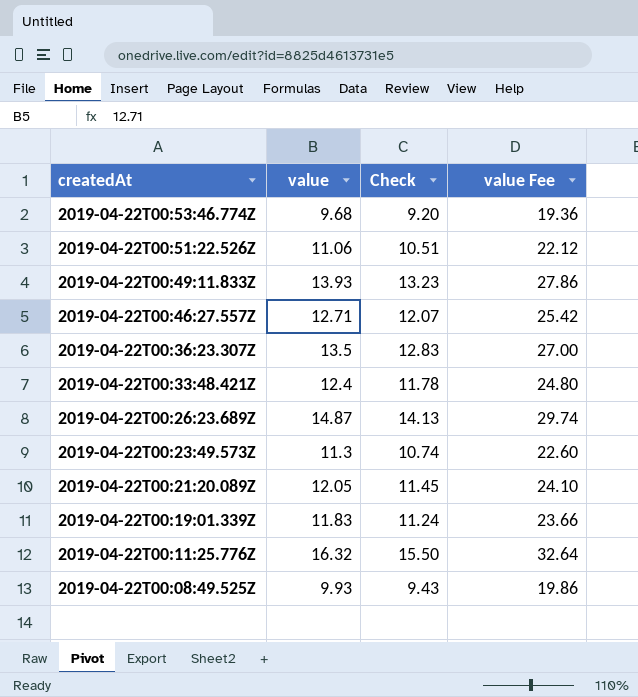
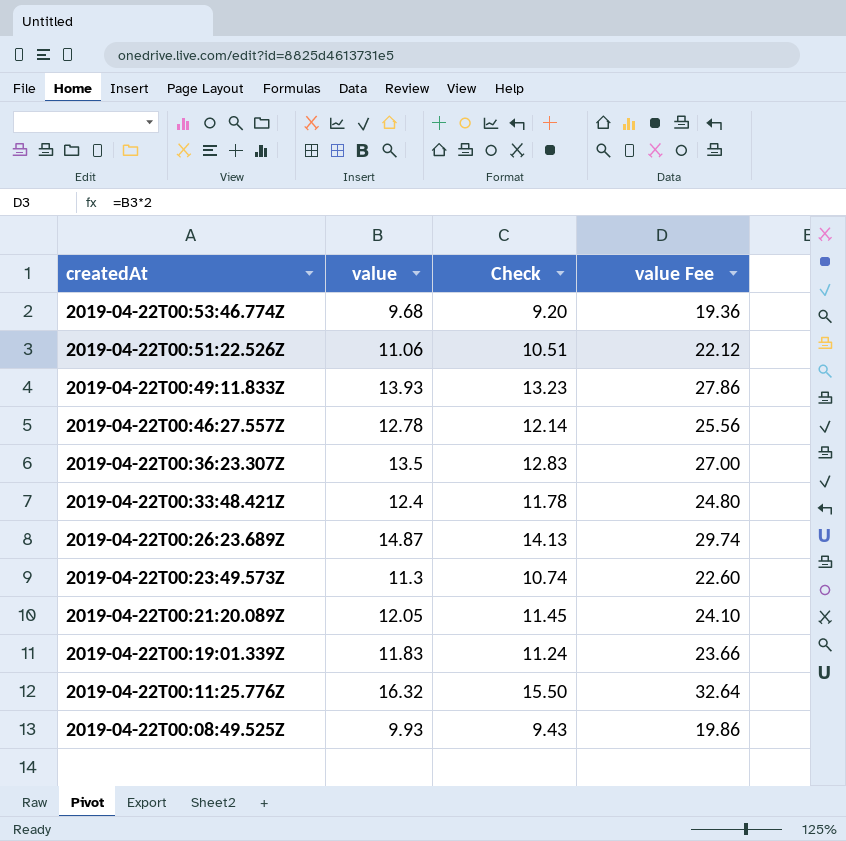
2019-04-22T00:46:27.557Z | value: 12.71 -> 12.78
2019-04-22T00:46:27.557Z | Check: 12.07 -> 12.14
2019-04-22T00:46:27.557Z | value Fee: 25.42 -> 25.56

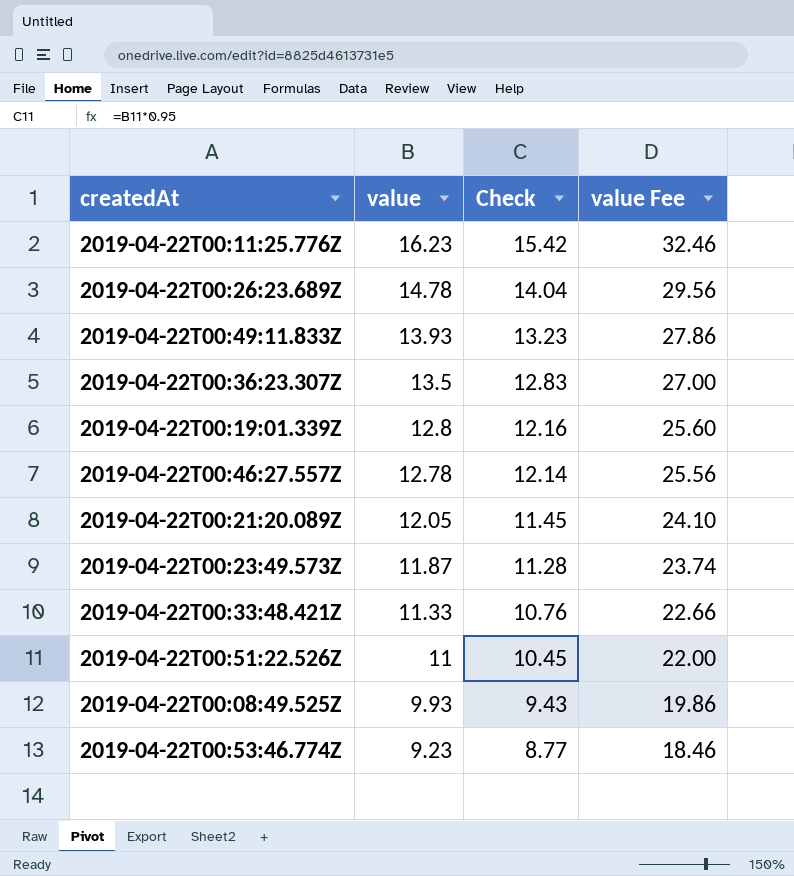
row order: createdAt descending -> value descending
2019-04-22T00:11:25.776Z | value: 16.32 -> 16.23
2019-04-22T00:11:25.776Z | Check: 15.50 -> 15.42
2019-04-22T00:11:25.776Z | value Fee: 32.64 -> 32.46
2019-04-22T00:26:23.689Z | value: 14.87 -> 14.78
2019-04-22T00:26:23.689Z | Check: 14.13 -> 14.04
2019-04-22T00:26:23.689Z | value Fee: 29.74 -> 29.56
2019-04-22T00:19:01.339Z | value: 11.83 -> 12.8
2019-04-22T00:19:01.339Z | Check: 11.24 -> 12.16
2019-04-22T00:19:01.339Z | value Fee: 23.66 -> 25.60
2019-04-22T00:23:49.573Z | value: 11.3 -> 11.87
2019-04-22T00:23:49.573Z | Check: 10.74 -> 11.28
2019-04-22T00:23:49.573Z | value Fee: 22.60 -> 23.74
2019-04-22T00:33:48.421Z | value: 12.4 -> 11.33
2019-04-22T00:33:48.421Z | Check: 11.78 -> 10.76
2019-04-22T00:33:48.421Z | value Fee: 24.80 -> 22.66
2019-04-22T00:51:22.526Z | value: 11.06 -> 11
2019-04-22T00:51:22.526Z | Check: 10.51 -> 10.45
2019-04-22T00:51:22.526Z | value Fee: 22.12 -> 22.00
2019-04-22T00:53:46.774Z | value: 9.68 -> 9.23
2019-04-22T00:53:46.774Z | Check: 9.20 -> 8.77
2019-04-22T00:53:46.774Z | value Fee: 19.36 -> 18.46

